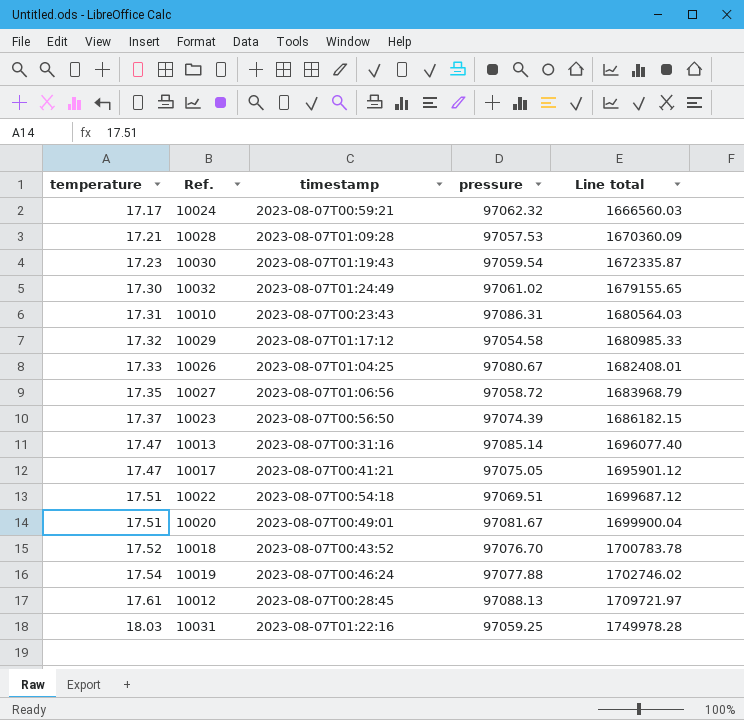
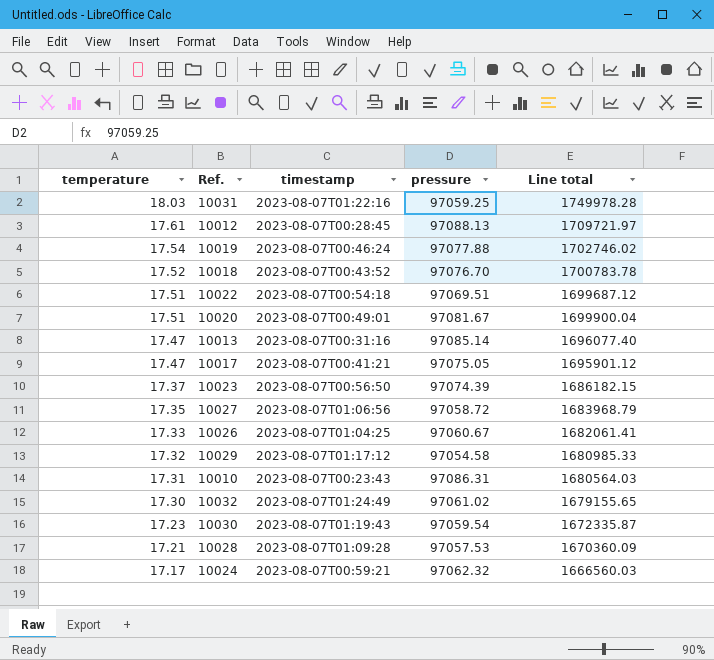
row order: temperature ascending -> temperature descending
10026 | pressure: 97080.67 -> 97060.67
10026 | Line total: 1682408.01 -> 1682061.41

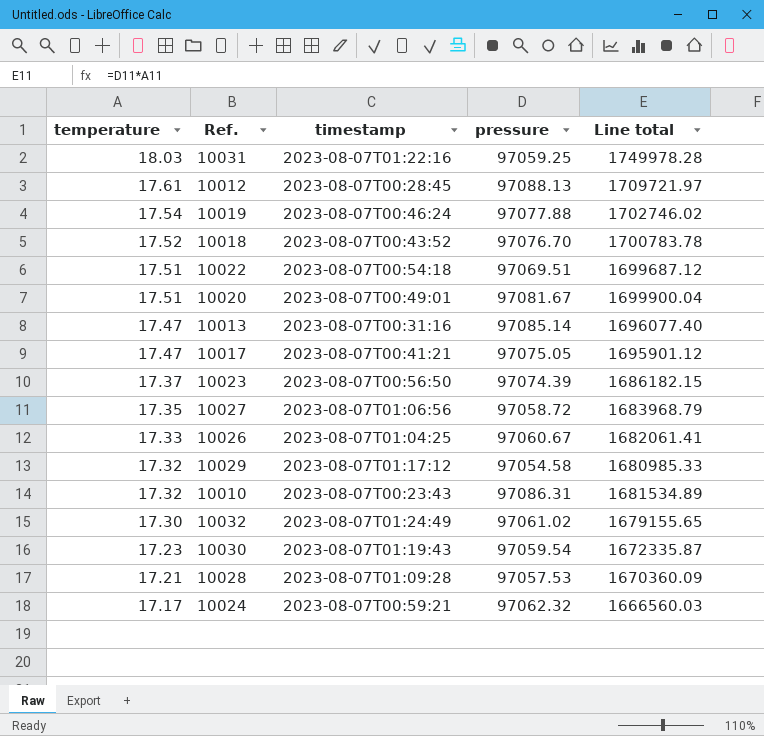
10010 | temperature: 17.31 -> 17.32
10010 | Line total: 1680564.03 -> 1681534.89

